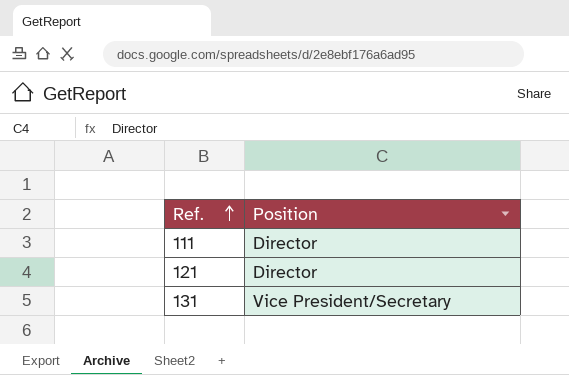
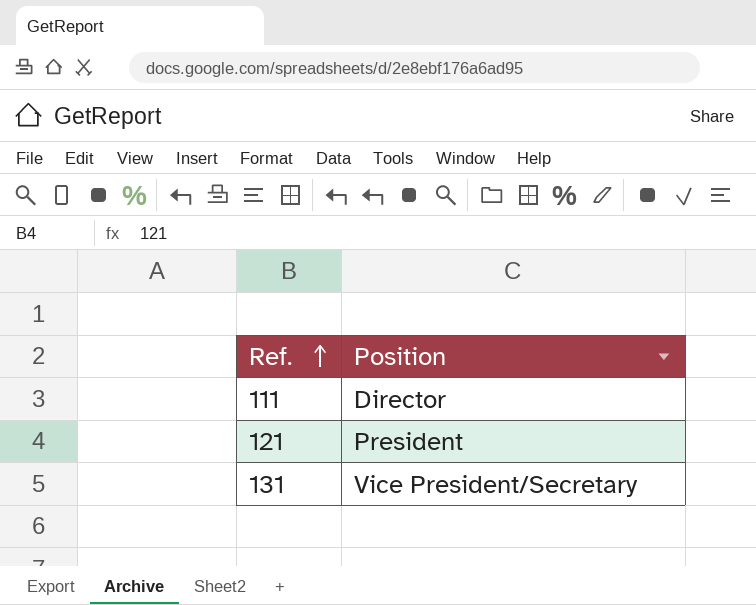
121 | Position: Director -> President

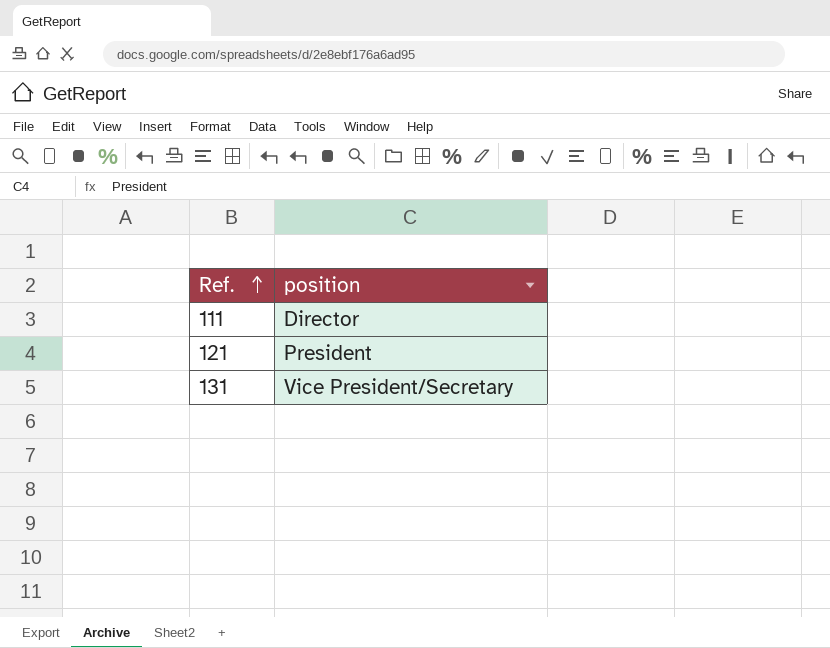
column name: Position -> position

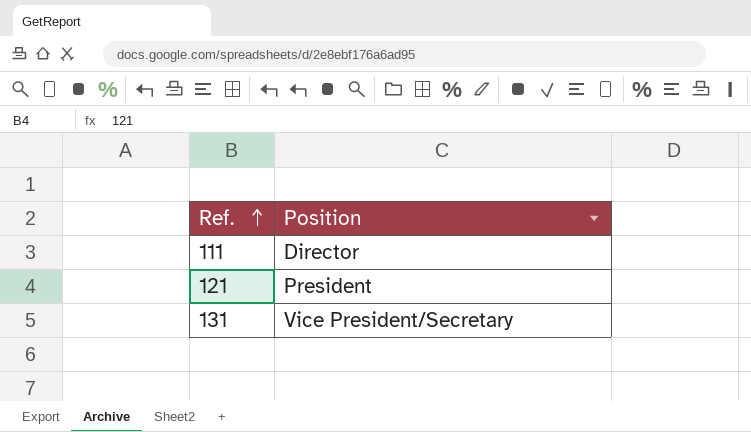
column name: position -> Position

